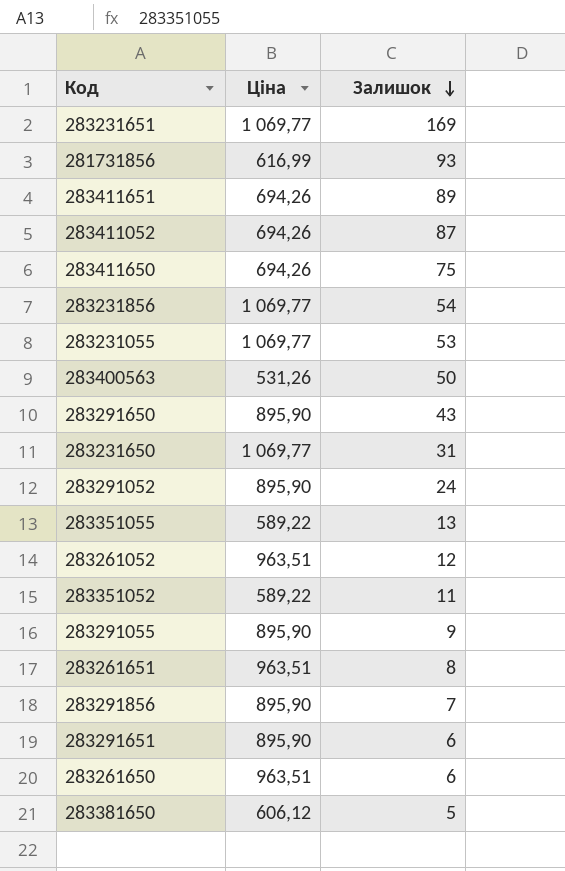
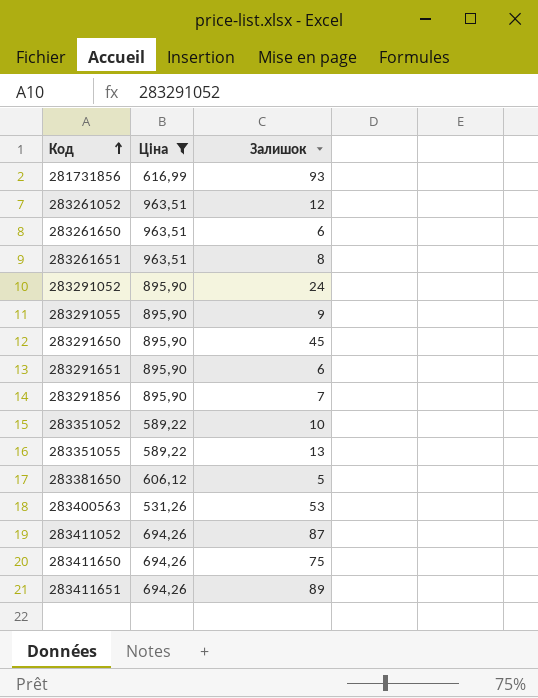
filter: none -> Ціна != 1 069,77
row order: Залишок descending -> Код ascending
283291650 | Залишок: 43 -> 45
283351052 | Залишок: 11 -> 10
283400563 | Залишок: 50 -> 53

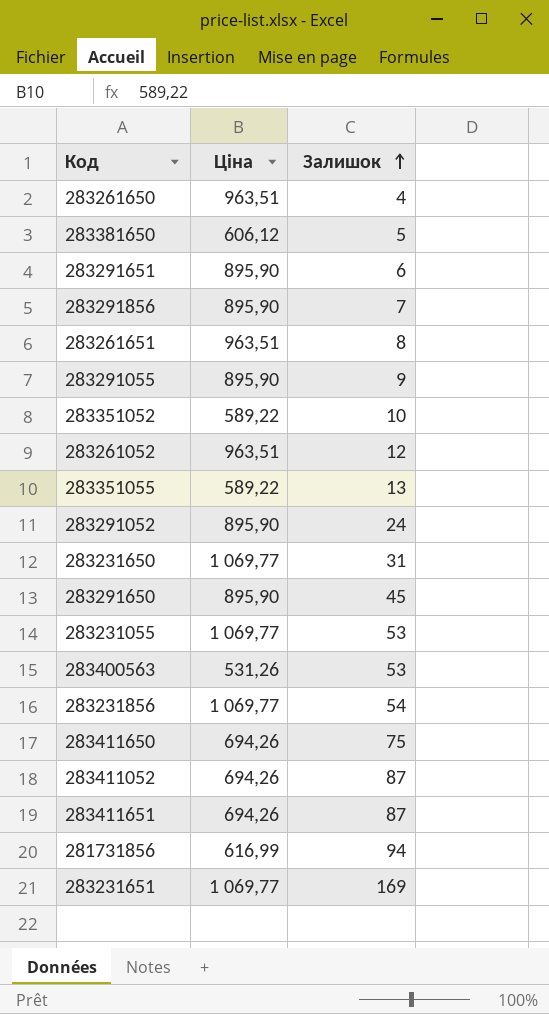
filter: Ціна != 1 069,77 -> none
row order: Код ascending -> Залишок ascending
283261650 | Залишок: 6 -> 4
283411651 | Залишок: 89 -> 87
281731856 | Залишок: 93 -> 94

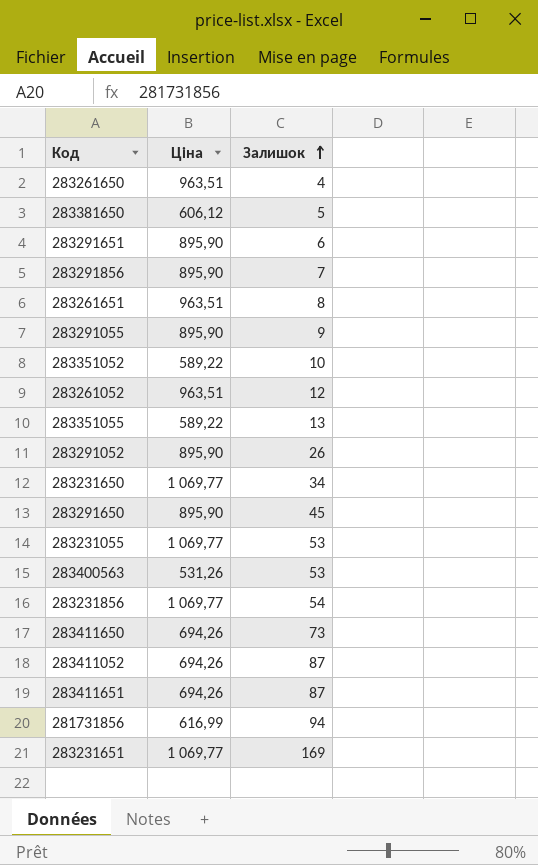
283291052 | Залишок: 24 -> 26
283231650 | Залишок: 31 -> 34
283411650 | Залишок: 75 -> 73

